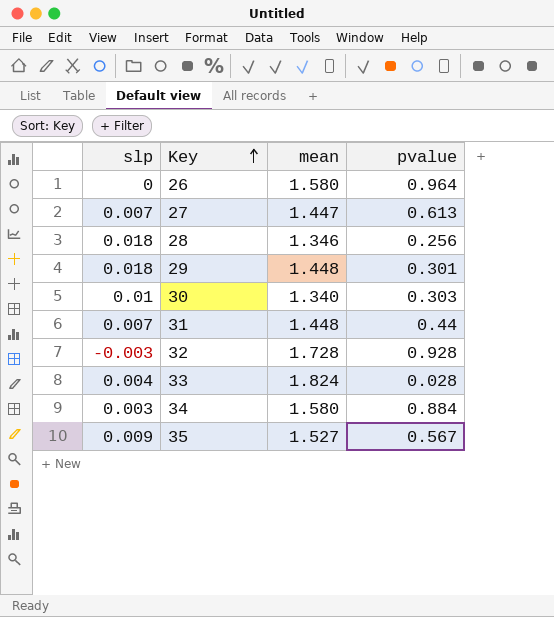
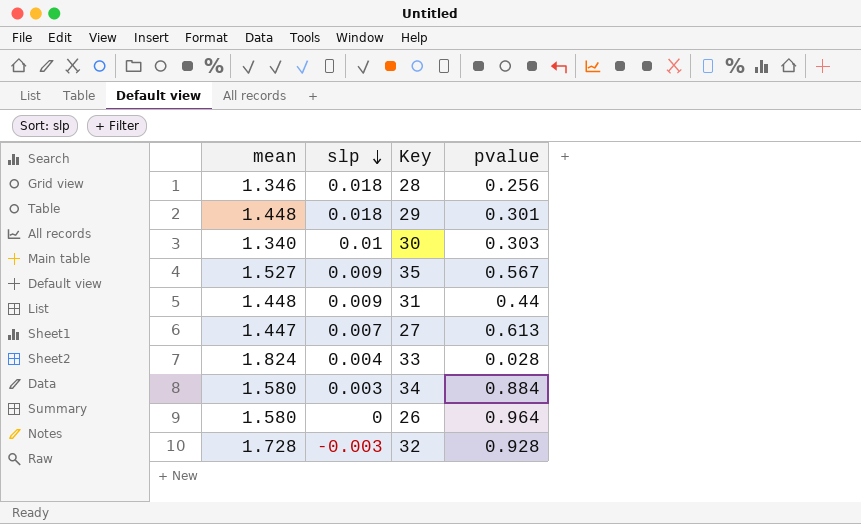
row order: Key ascending -> slp descending
column mean | position: 3 -> 1
31 | slp: 0.007 -> 0.009

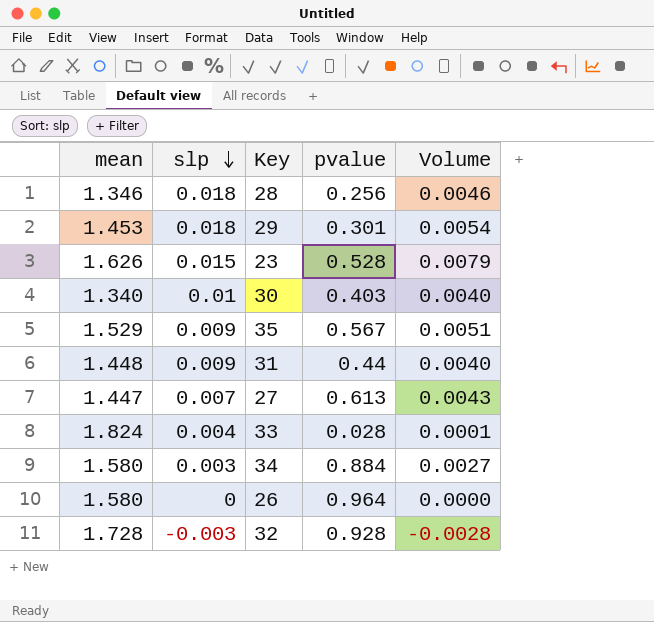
column Volume | formula: none -> [slp] * [pvalue]
29 | mean: 1.448 -> 1.453
row 23: none -> 1.626 | 0.015 | 0.528 | 0.0079
30 | pvalue: 0.303 -> 0.403
35 | mean: 1.527 -> 1.529

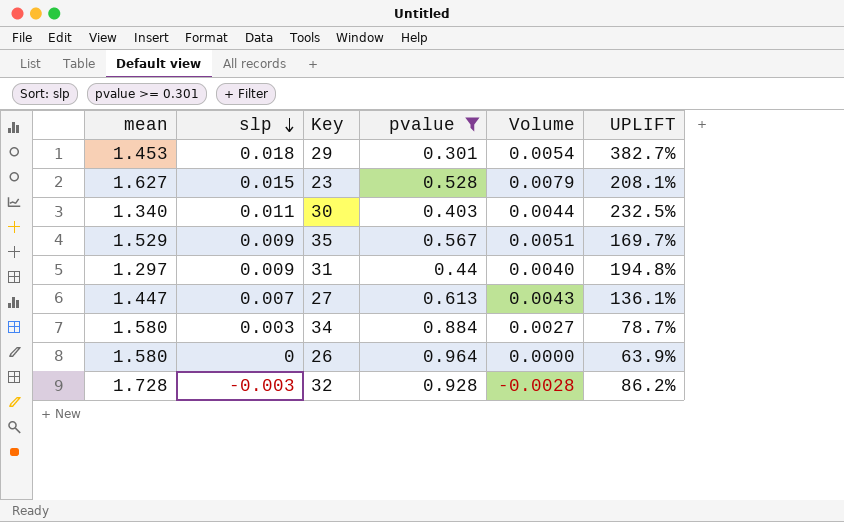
filter: none -> pvalue >= 0.301
column UPLIFT | formula: none -> ([mean] - [pvalue]) / [pvalue]
23 | mean: 1.626 -> 1.627
30 | slp: 0.01 -> 0.011
30 | Volume: 0.0040 -> 0.0044
31 | mean: 1.448 -> 1.297

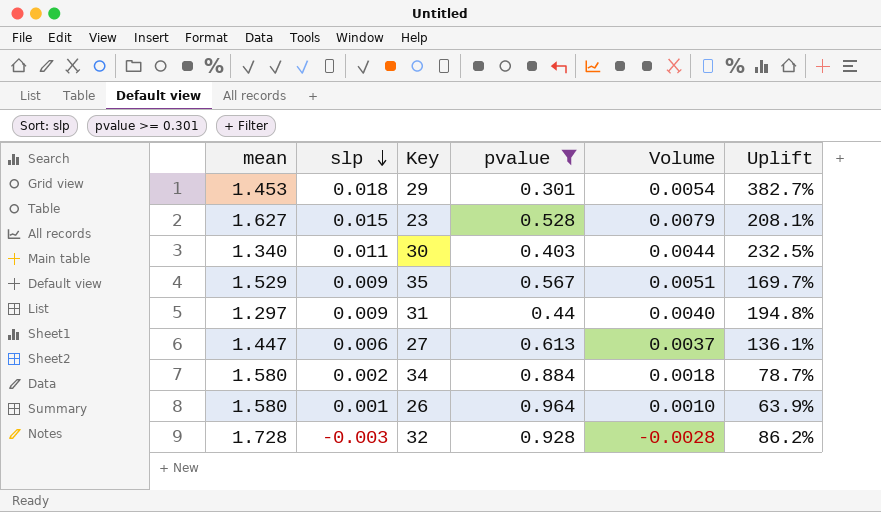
column name: UPLIFT -> Uplift
27 | slp: 0.007 -> 0.006
27 | Volume: 0.0043 -> 0.0037
34 | slp: 0.003 -> 0.002
34 | Volume: 0.0027 -> 0.0018
26 | slp: 0 -> 0.001
26 | Volume: 0.0000 -> 0.0010

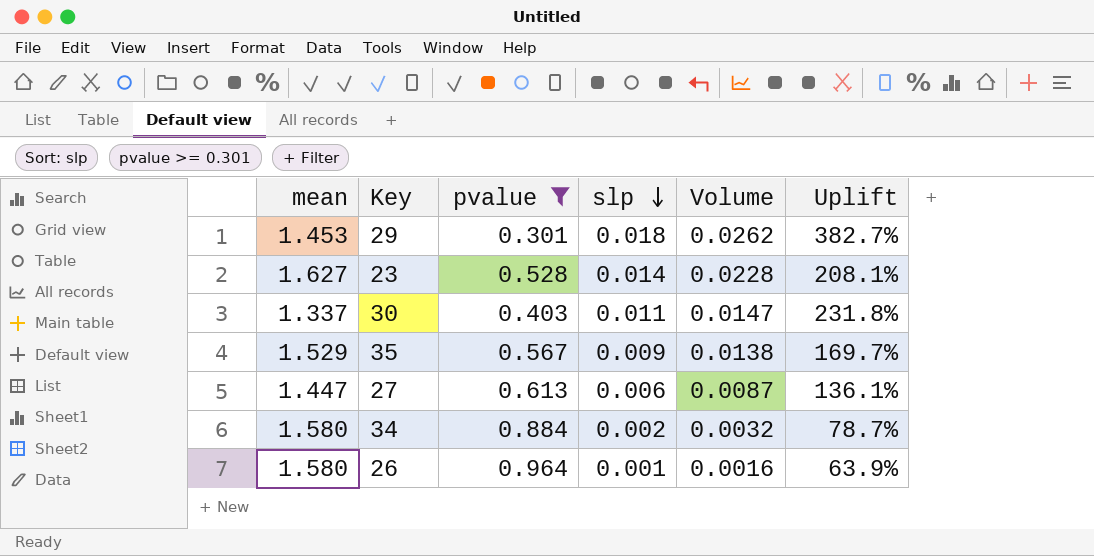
column slp | position: 2 -> 4
column Volume | formula: [slp] * [pvalue] -> [mean] * [slp]
row 31: 1.297 | 0.009 | 0.44 | 0.0040 | 194.8% -> none
row 32: 1.728 | -0.003 | 0.928 | -0.0028 | 86.2% -> none
23 | slp: 0.015 -> 0.014
30 | mean: 1.340 -> 1.337
30 | Uplift: 232.5% -> 231.8%

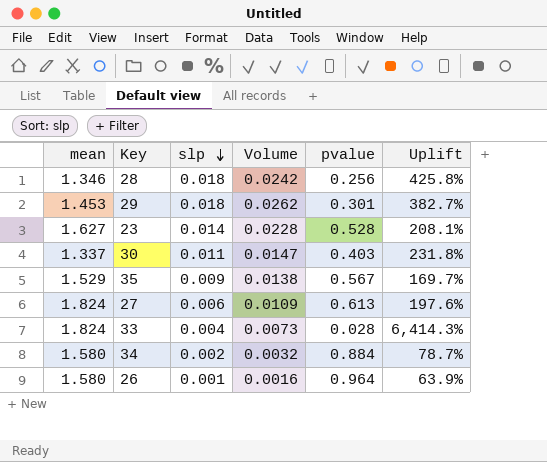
filter: pvalue >= 0.301 -> none
column pvalue | position: 3 -> 5
27 | mean: 1.447 -> 1.824
27 | Volume: 0.0087 -> 0.0109
27 | Uplift: 136.1% -> 197.6%

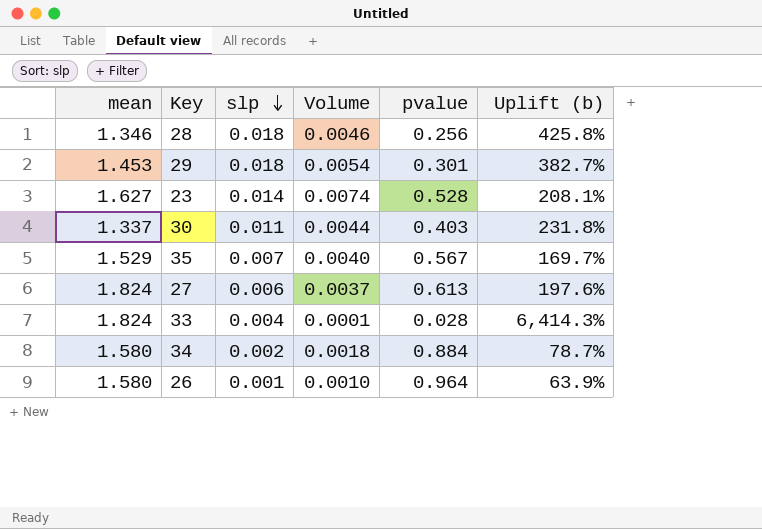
column Volume | formula: [mean] * [slp] -> [slp] * [pvalue]
column name: Uplift -> Uplift (b)
35 | slp: 0.009 -> 0.007

